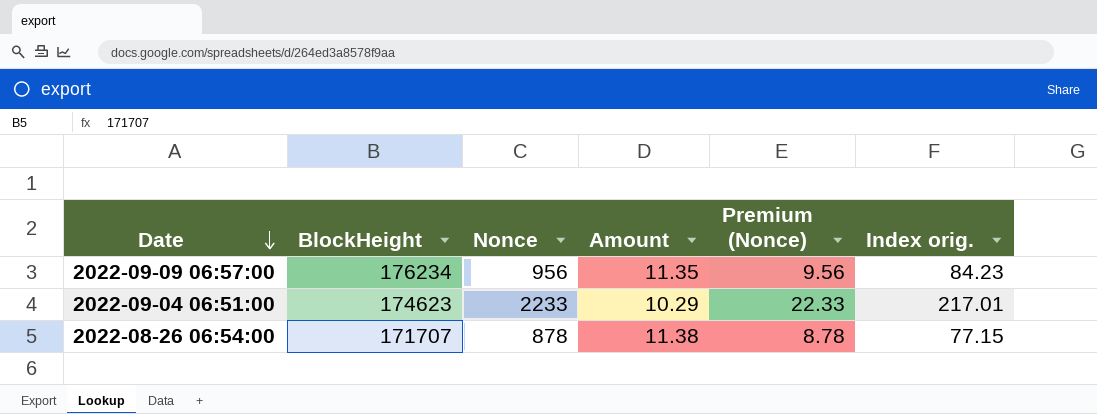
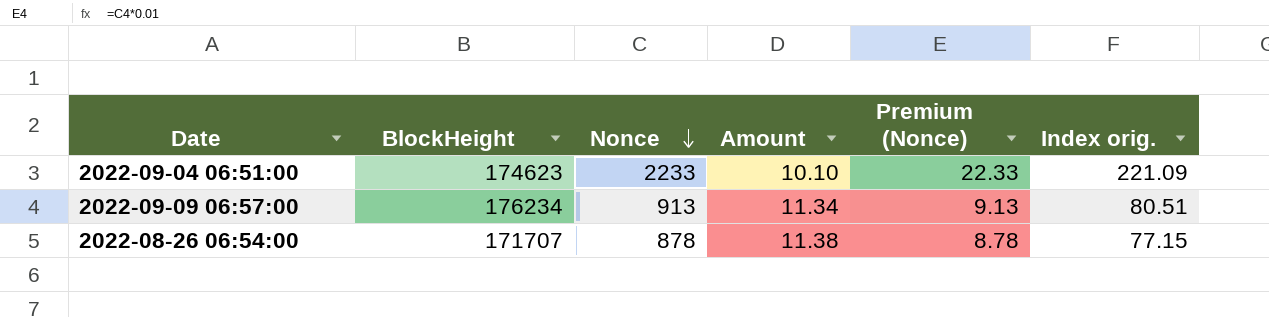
row order: Date descending -> Nonce descending
2022-09-04 06:51:00 | Amount: 10.29 -> 10.10
2022-09-04 06:51:00 | Index orig.: 217.01 -> 221.09
2022-09-09 06:57:00 | Nonce: 956 -> 913
2022-09-09 06:57:00 | Amount: 11.35 -> 11.34
2022-09-09 06:57:00 | Premium (Nonce): 9.56 -> 9.13
2022-09-09 06:57:00 | Index orig.: 84.23 -> 80.51

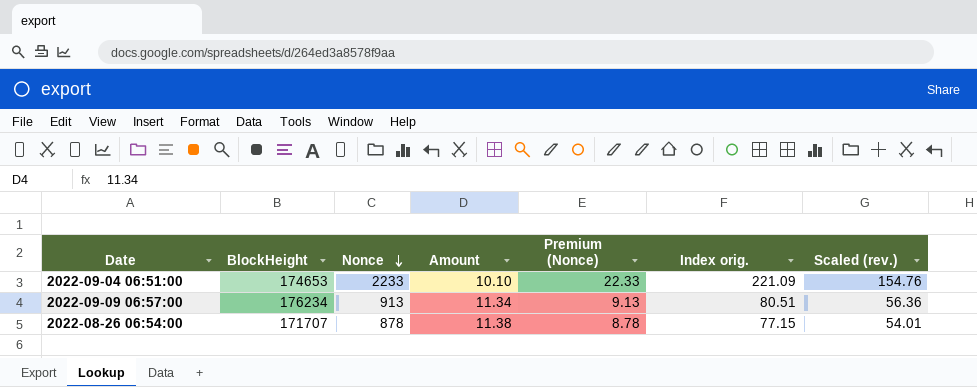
column Scaled (rev.) | formula: none -> [Index orig.] * 0.7
2022-09-04 06:51:00 | BlockHeight: 174623 -> 174653

